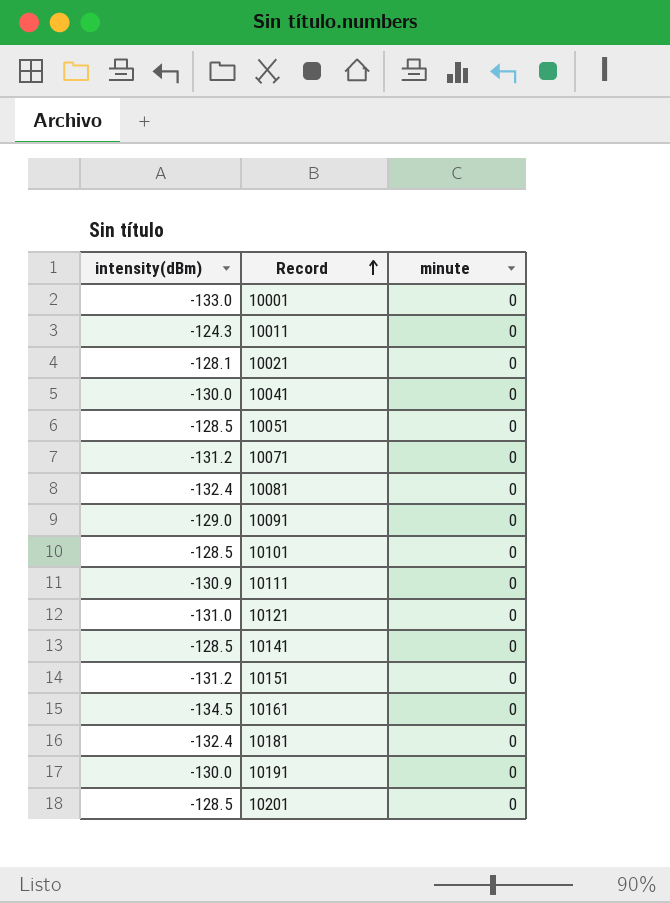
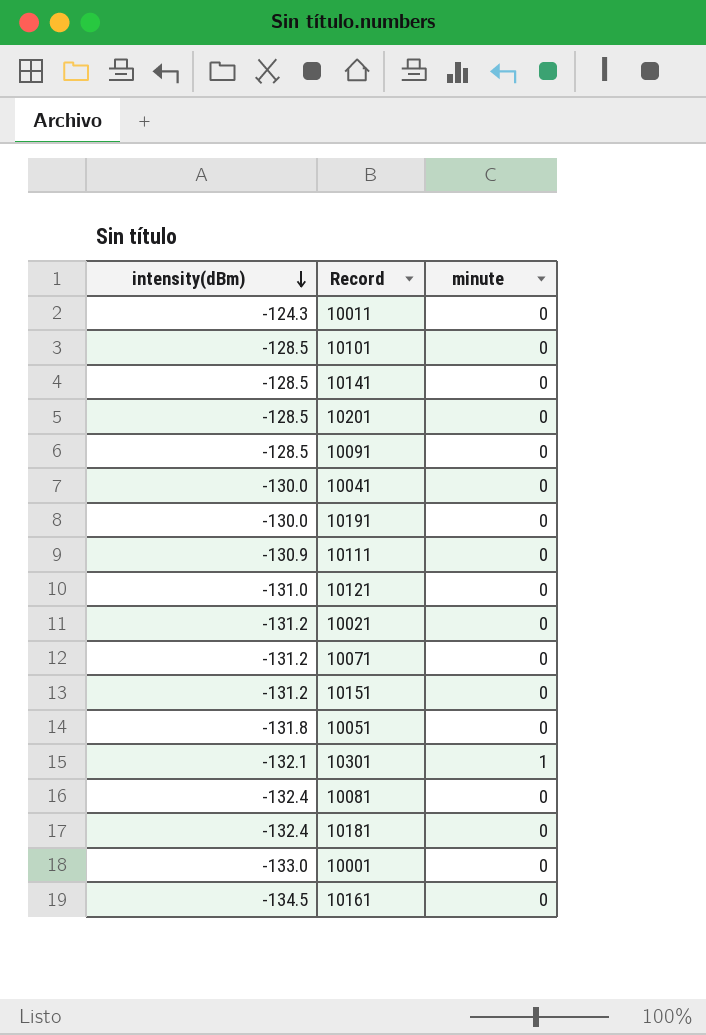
row order: Record ascending -> intensity(dBm) descending
10091 | intensity(dBm): -129.0 -> -128.5
10021 | intensity(dBm): -128.1 -> -131.2
10051 | intensity(dBm): -128.5 -> -131.8
row 10301: none -> -132.1 | 1

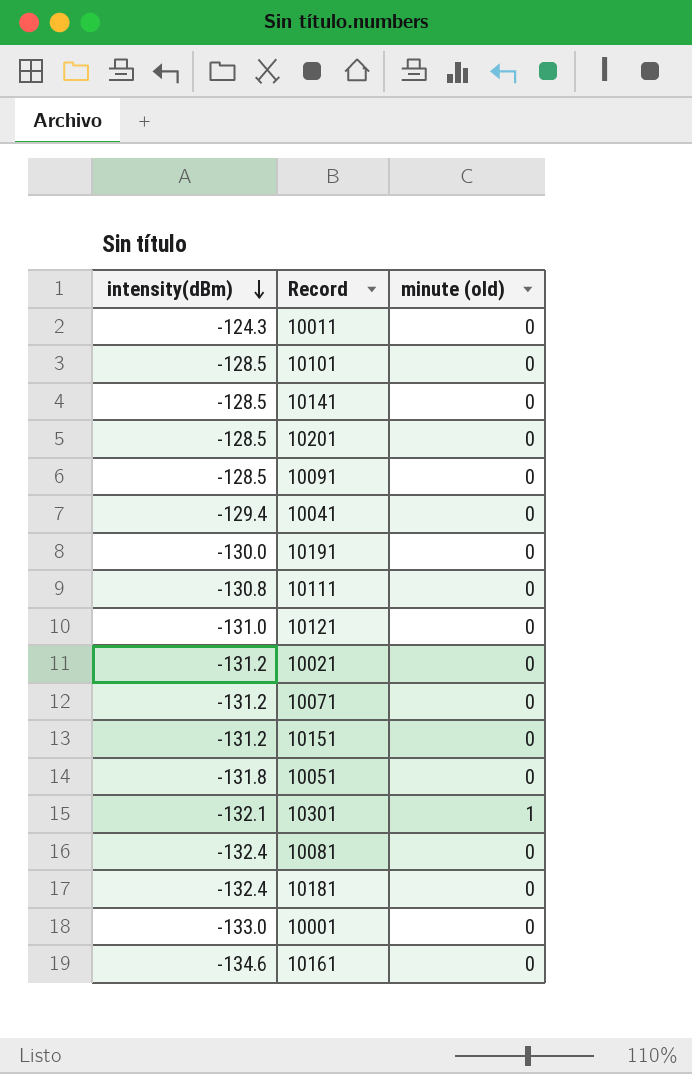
column name: minute -> minute (old)
10041 | intensity(dBm): -130.0 -> -129.4
10111 | intensity(dBm): -130.9 -> -130.8
10161 | intensity(dBm): -134.5 -> -134.6

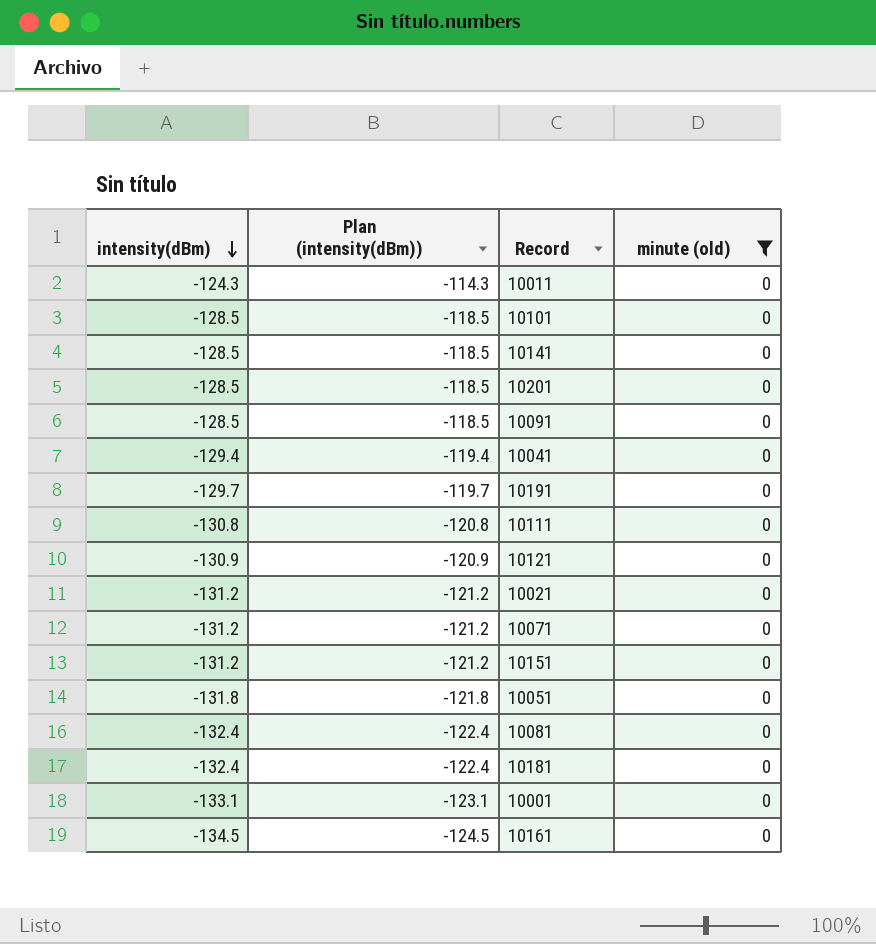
filter: none -> minute (old) = 0
column Plan (intensity(dBm)) | formula: none -> [intensity(dBm)] + 10
10191 | intensity(dBm): -130.0 -> -129.7
10121 | intensity(dBm): -131.0 -> -130.9
10001 | intensity(dBm): -133.0 -> -133.1
10161 | intensity(dBm): -134.6 -> -134.5

